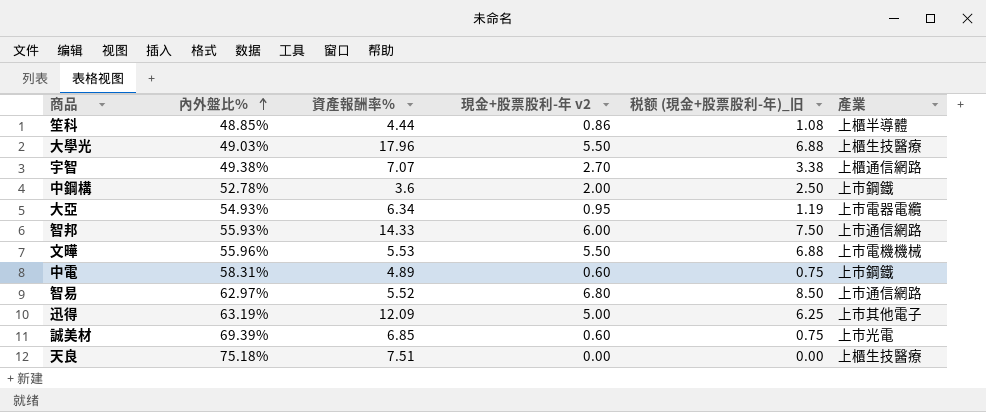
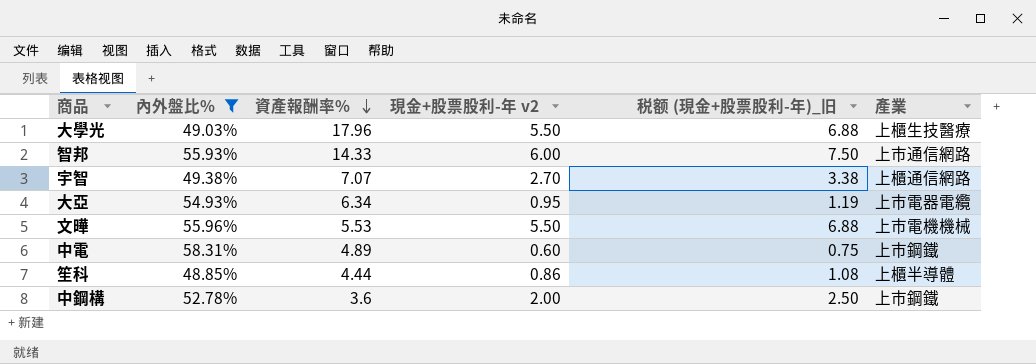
filter: none -> 內外盤比% <= 58.31%
row order: 內外盤比% ascending -> 資產報酬率% descending

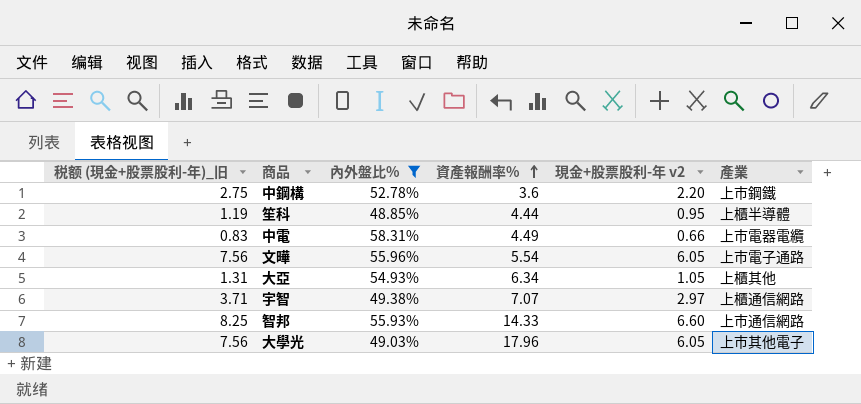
row order: 資產報酬率% descending -> 資產報酬率% ascending
column 税额 (現金+股票股利-年)_旧 | position: 5 -> 1
中鋼構 | 税额 (現金+股票股利-年)_旧: 2.50 -> 2.75
中鋼構 | 現金+股票股利-年 v2: 2.00 -> 2.20
笙科 | 税额 (現金+股票股利-年)_旧: 1.08 -> 1.19
笙科 | 現金+股票股利-年 v2: 0.86 -> 0.95
中電 | 税额 (現金+股票股利-年)_旧: 0.75 -> 0.83
中電 | 資產報酬率%: 4.89 -> 4.49
中電 | 現金+股票股利-年 v2: 0.60 -> 0.66
中電 | 產業: 上市鋼鐵 -> 上市電器電纜
文曄 | 税额 (現金+股票股利-年)_旧: 6.88 -> 7.56
文曄 | 資產報酬率%: 5.53 -> 5.54
文曄 | 現金+股票股利-年 v2: 5.50 -> 6.05
文曄 | 產業: 上市電機機械 -> 上市電子通路
大亞 | 税额 (現金+股票股利-年)_旧: 1.19 -> 1.31
大亞 | 現金+股票股利-年 v2: 0.95 -> 1.05
大亞 | 產業: 上市電器電纜 -> 上櫃其他
宇智 | 税额 (現金+股票股利-年)_旧: 3.38 -> 3.71
宇智 | 現金+股票股利-年 v2: 2.70 -> 2.97
智邦 | 税额 (現金+股票股利-年)_旧: 7.50 -> 8.25
智邦 | 現金+股票股利-年 v2: 6.00 -> 6.60
大學光 | 税额 (現金+股票股利-年)_旧: 6.88 -> 7.56
大學光 | 現金+股票股利-年 v2: 5.50 -> 6.05
大學光 | 產業: 上櫃生技醫療 -> 上市其他電子

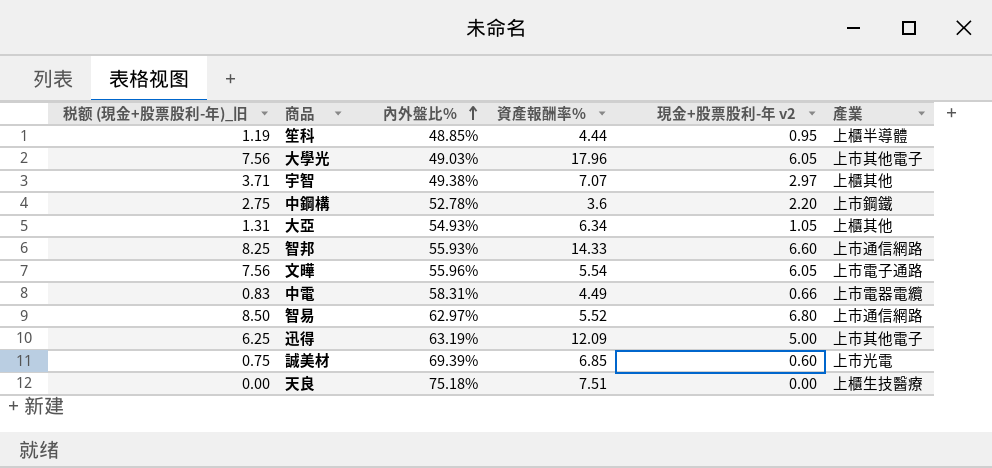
filter: 內外盤比% <= 58.31% -> none
row order: 資產報酬率% ascending -> 內外盤比% ascending
宇智 | 產業: 上櫃通信網路 -> 上櫃其他

